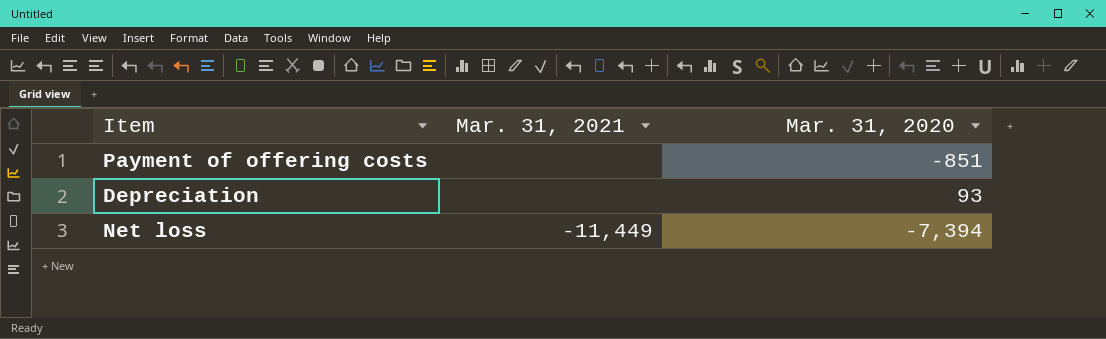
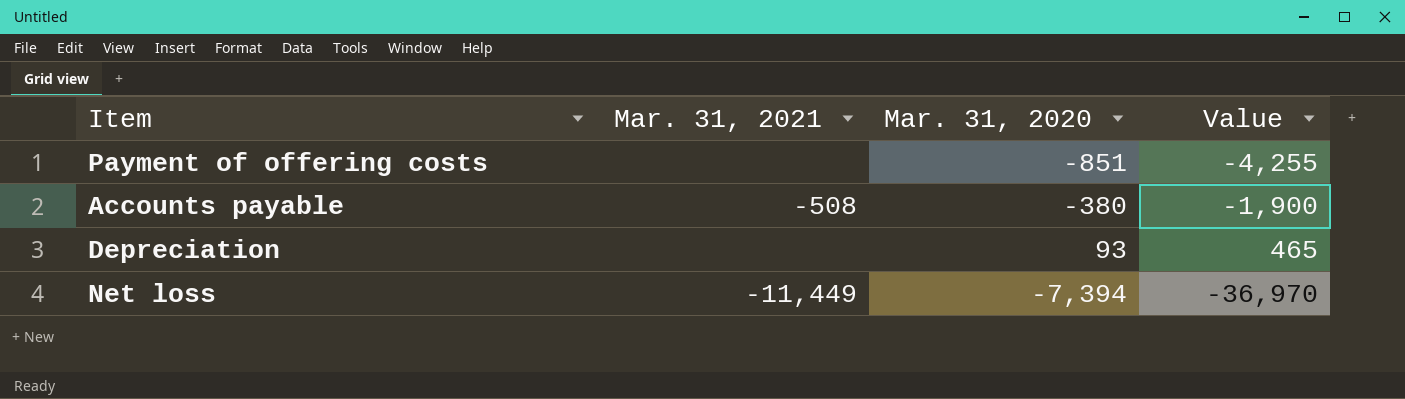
column Value | formula: none -> [Mar. 31, 2020] * 5
row Accounts payable: none -> -508 | -380 | -1,900

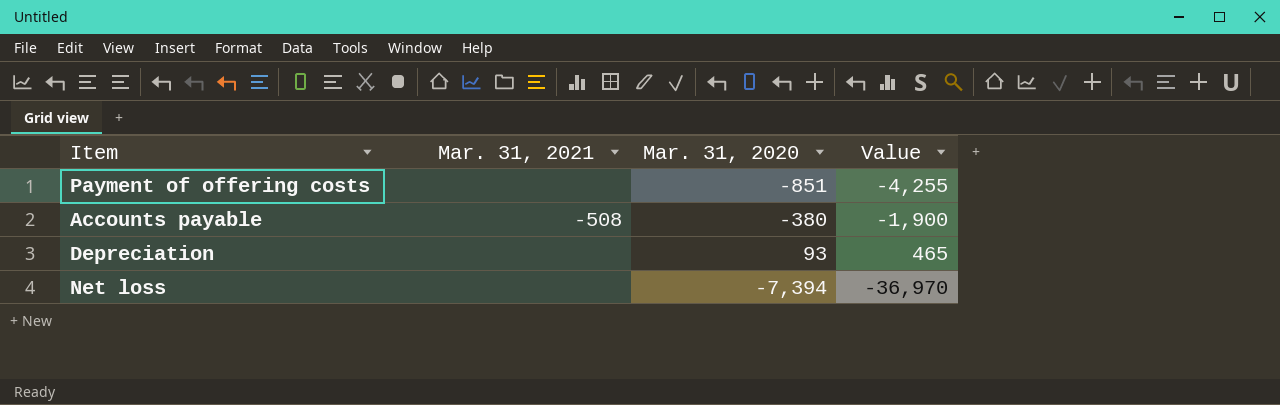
Net loss | Mar. 31, 2021: -11,449 -> none

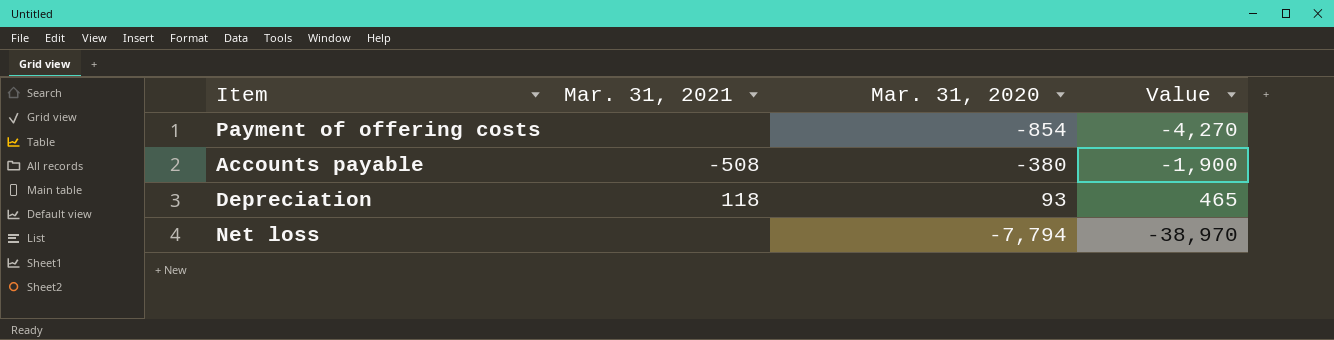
Payment of offering costs | Mar. 31, 2020: -851 -> -854
Payment of offering costs | Value: -4,255 -> -4,270
Depreciation | Mar. 31, 2021: none -> 118
Net loss | Mar. 31, 2020: -7,394 -> -7,794
Net loss | Value: -36,970 -> -38,970

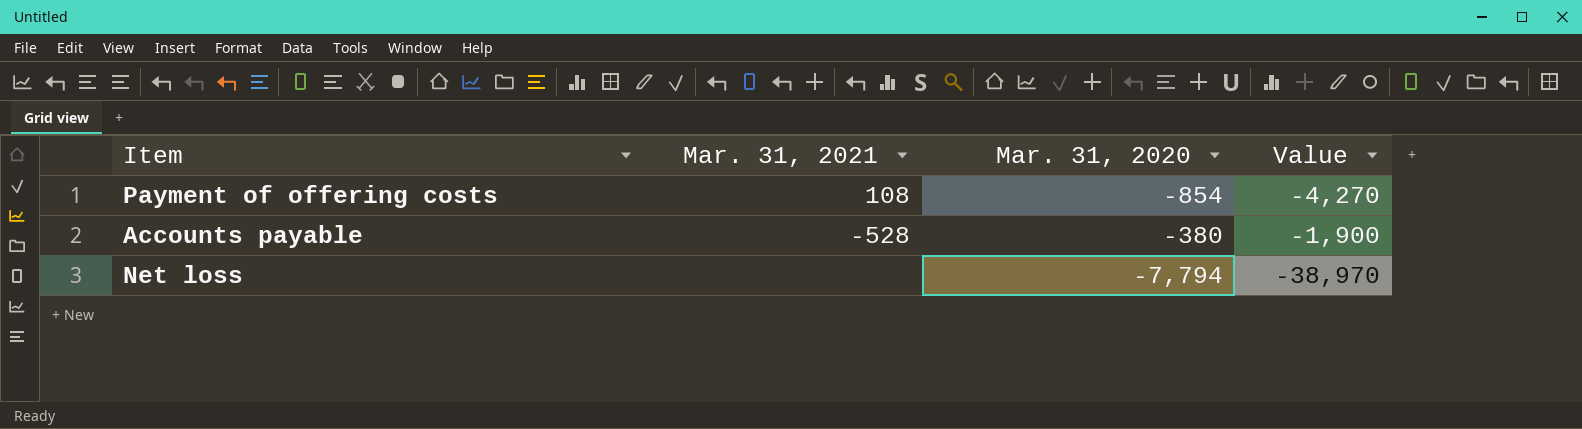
row Depreciation: 118 | 93 | 465 -> none
Payment of offering costs | Mar. 31, 2021: none -> 108
Accounts payable | Mar. 31, 2021: -508 -> -528

